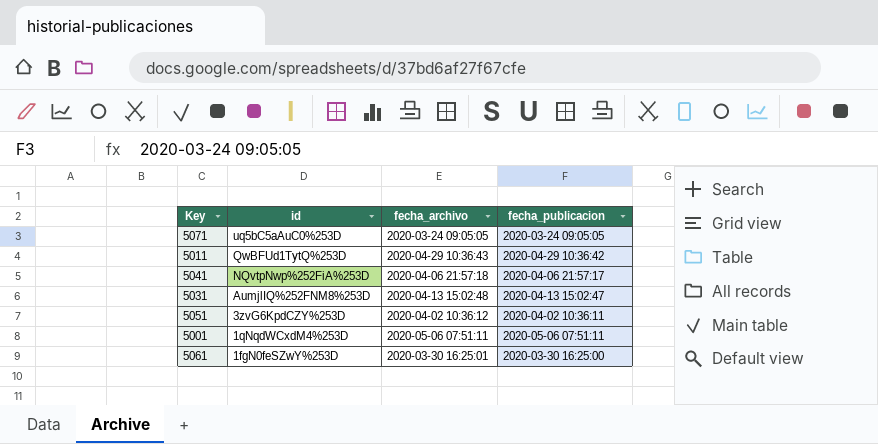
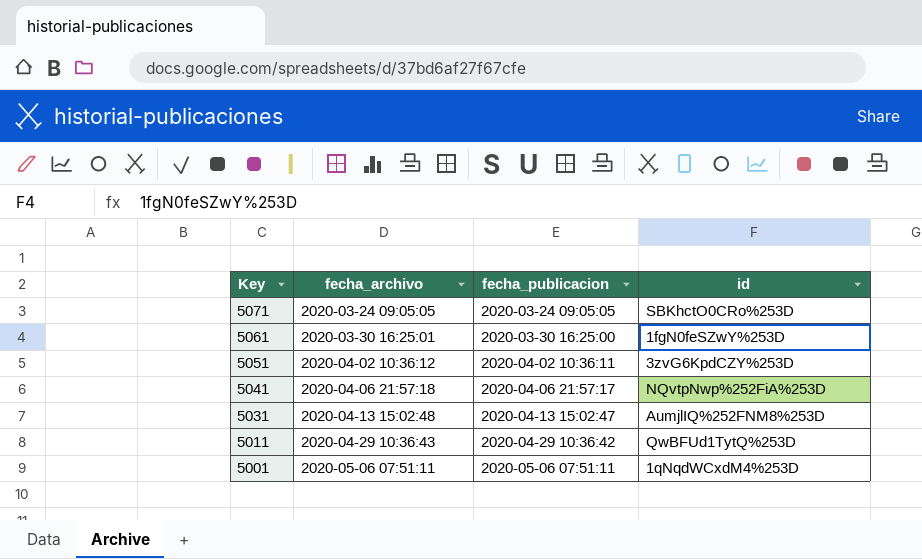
row order: id descending -> Key descending
column id | position: 2 -> 4
5071 | id: uq5bC5aAuC0%253D -> SBKhctO0CRo%253D

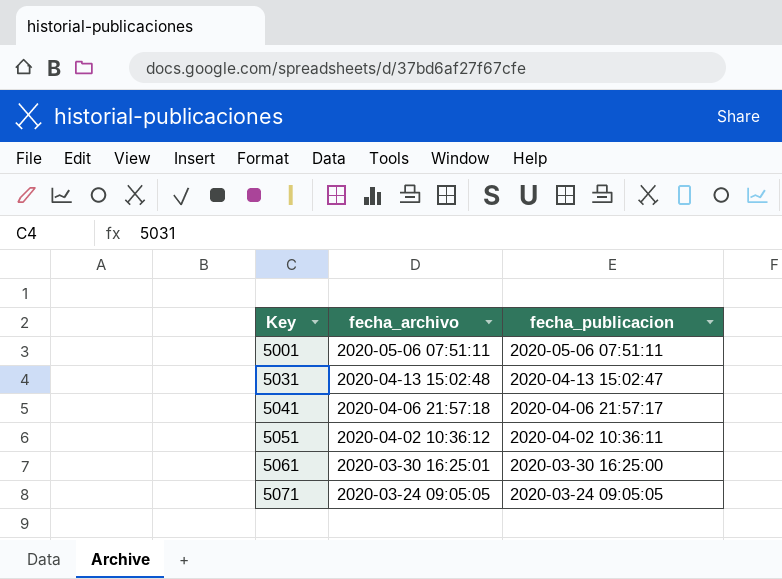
row order: Key descending -> Key ascending
column id | position: 4 -> none
row 5011: 2020-04-29 10:36:43 | 2020-04-29 10:36:42 | QwBFUd1TytQ%253D -> none

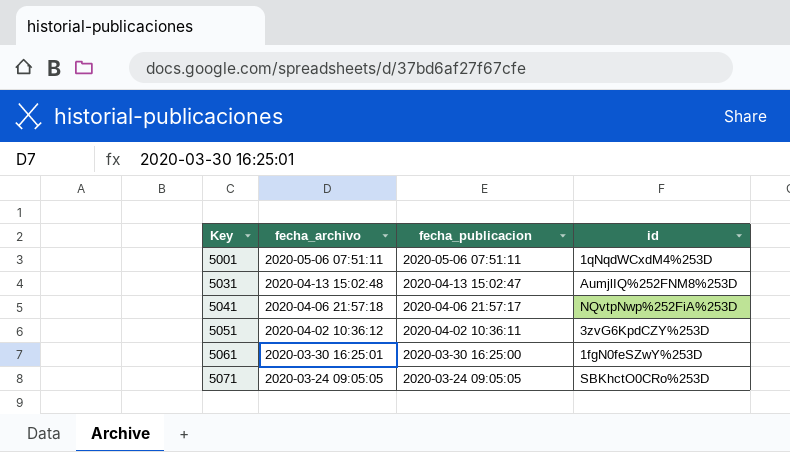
column id | position: none -> 4

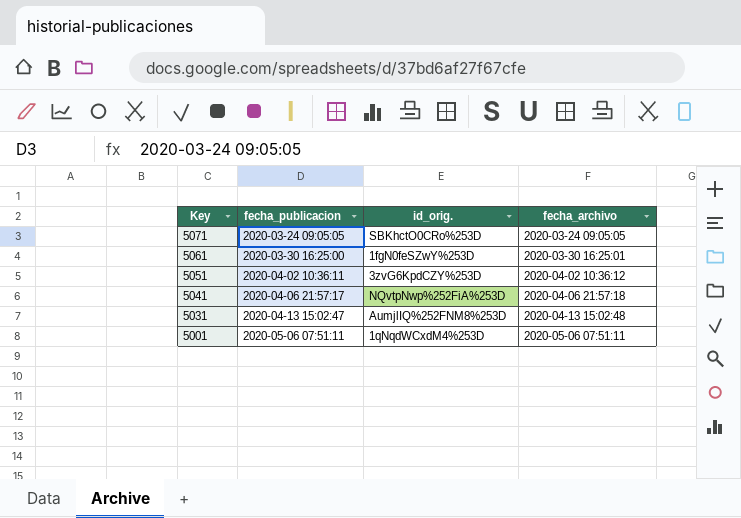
row order: Key ascending -> Key descending
column name: id -> id_orig.
column fecha_archivo | position: 2 -> 4

